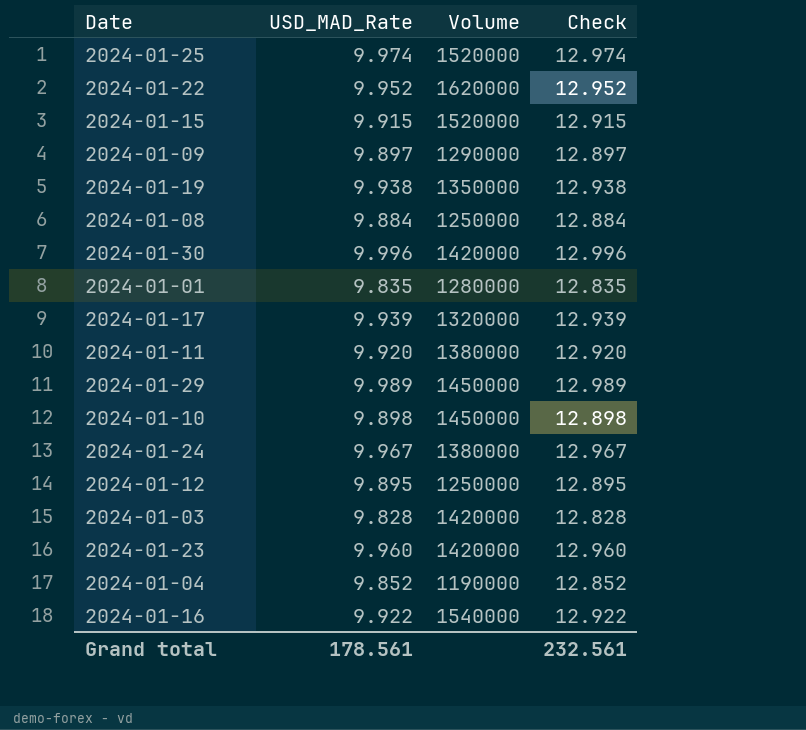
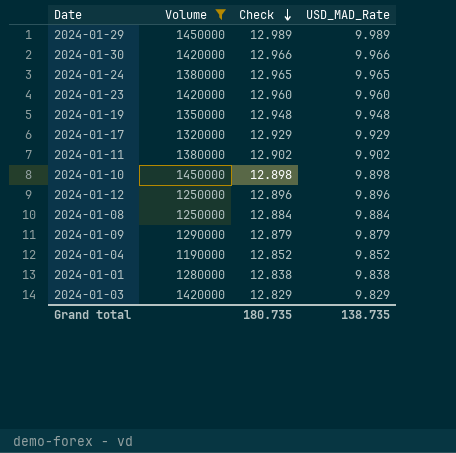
filter: none -> Volume <= 1450000
row order: none -> Check descending
column USD_MAD_Rate | position: 2 -> 4
2024-01-30 | Check: 12.996 -> 12.966
2024-01-30 | USD_MAD_Rate: 9.996 -> 9.966
2024-01-24 | Check: 12.967 -> 12.965
2024-01-24 | USD_MAD_Rate: 9.967 -> 9.965
2024-01-19 | Check: 12.938 -> 12.948
2024-01-19 | USD_MAD_Rate: 9.938 -> 9.948
2024-01-17 | Check: 12.939 -> 12.929
2024-01-17 | USD_MAD_Rate: 9.939 -> 9.929
2024-01-11 | Check: 12.920 -> 12.902
2024-01-11 | USD_MAD_Rate: 9.920 -> 9.902
2024-01-12 | Check: 12.895 -> 12.896
2024-01-12 | USD_MAD_Rate: 9.895 -> 9.896
2024-01-09 | Check: 12.897 -> 12.879
2024-01-09 | USD_MAD_Rate: 9.897 -> 9.879
2024-01-01 | Check: 12.835 -> 12.838
2024-01-01 | USD_MAD_Rate: 9.835 -> 9.838
2024-01-03 | Check: 12.828 -> 12.829
2024-01-03 | USD_MAD_Rate: 9.828 -> 9.829
Grand total | Check: 232.561 -> 180.735
Grand total | USD_MAD_Rate: 178.561 -> 138.735

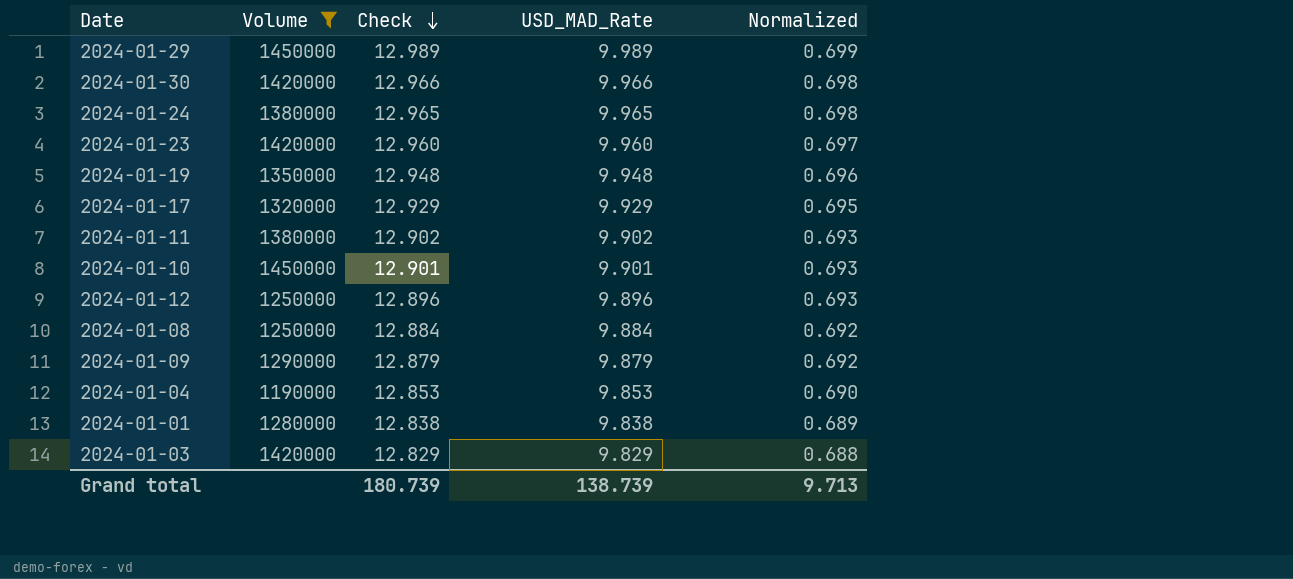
column Normalized | formula: none -> [USD_MAD_Rate] * 0.07
2024-01-10 | Check: 12.898 -> 12.901
2024-01-10 | USD_MAD_Rate: 9.898 -> 9.901
2024-01-04 | Check: 12.852 -> 12.853
2024-01-04 | USD_MAD_Rate: 9.852 -> 9.853
Grand total | Check: 180.735 -> 180.739
Grand total | USD_MAD_Rate: 138.735 -> 138.739

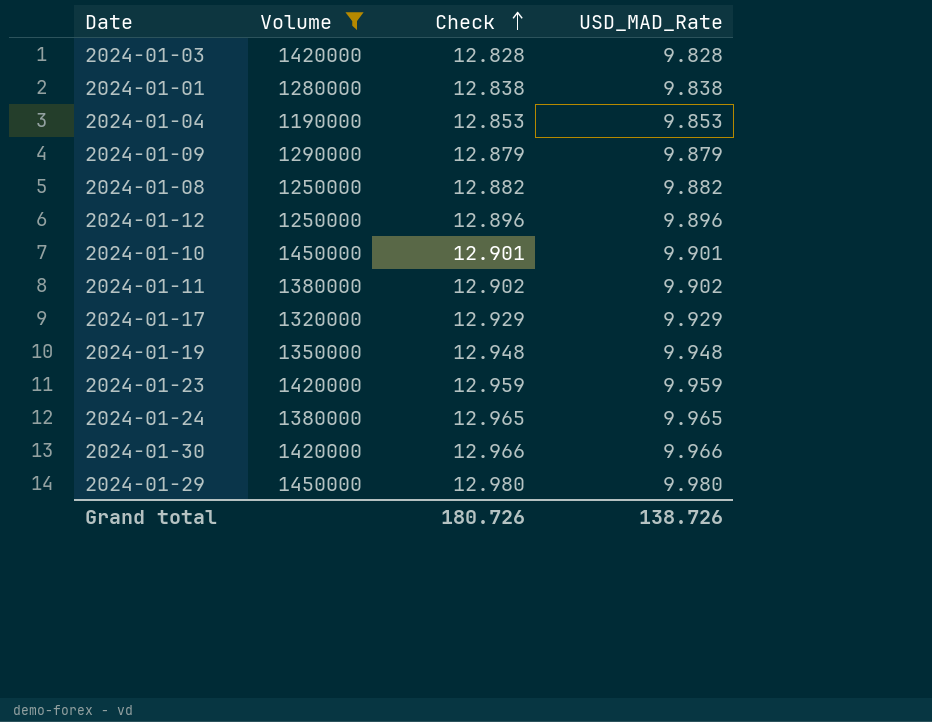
row order: Check descending -> Check ascending
column Normalized | formula: [USD_MAD_Rate] * 0.07 -> none
2024-01-03 | Check: 12.829 -> 12.828
2024-01-03 | USD_MAD_Rate: 9.829 -> 9.828
2024-01-08 | Check: 12.884 -> 12.882
2024-01-08 | USD_MAD_Rate: 9.884 -> 9.882
2024-01-23 | Check: 12.960 -> 12.959
2024-01-23 | USD_MAD_Rate: 9.960 -> 9.959
2024-01-29 | Check: 12.989 -> 12.980
2024-01-29 | USD_MAD_Rate: 9.989 -> 9.980
Grand total | Check: 180.739 -> 180.726
Grand total | USD_MAD_Rate: 138.739 -> 138.726

